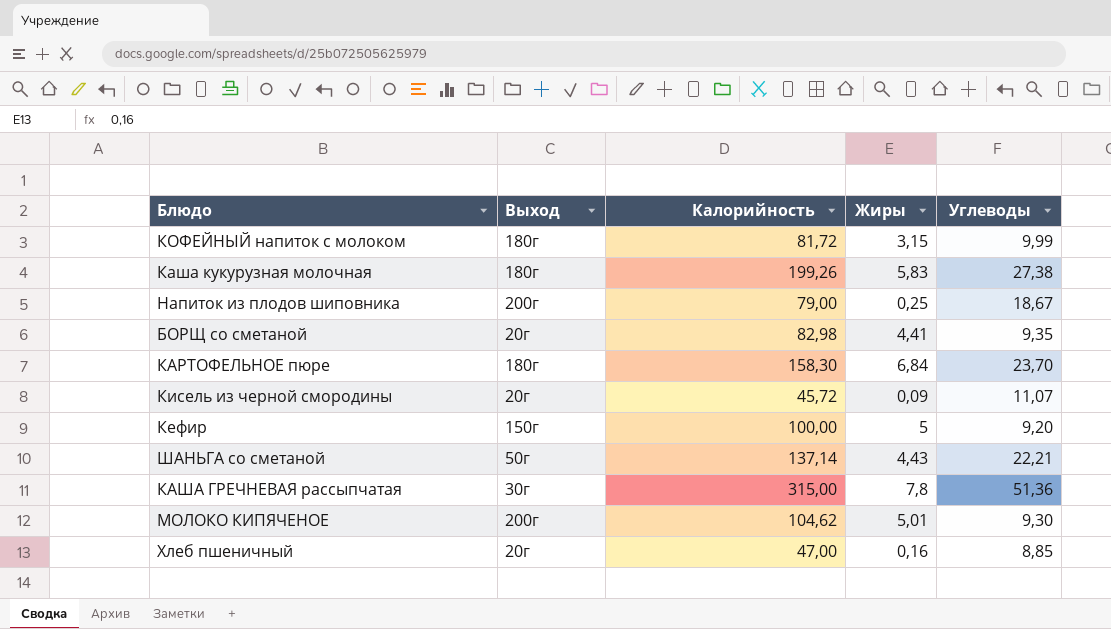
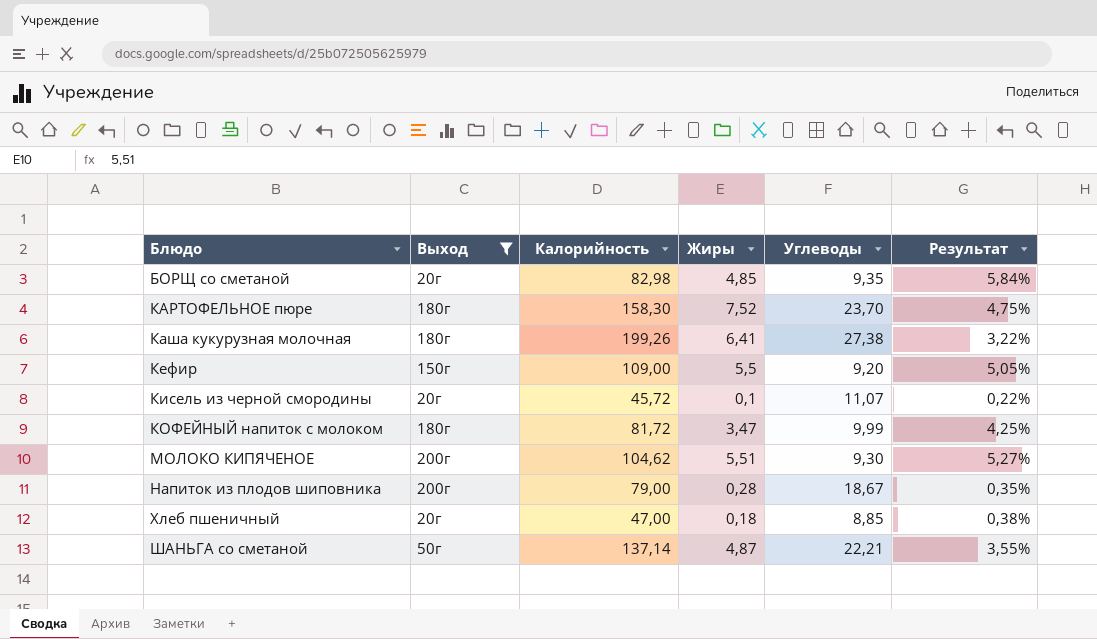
filter: none -> Выход != 30г
row order: none -> Блюдо ascending
column Результат | formula: none -> [Жиры] / [Калорийность]
БОРЩ со сметаной | Жиры: 4,41 -> 4,85
КАРТОФЕЛЬНОЕ пюре | Жиры: 6,84 -> 7,52
Каша кукурузная молочная | Жиры: 5,83 -> 6,41
Кефир | Калорийность: 100,00 -> 109,00
Кефир | Жиры: 5 -> 5,5
Кисель из черной смородины | Жиры: 0,09 -> 0,1
КОФЕЙНЫЙ напиток с молоком | Жиры: 3,15 -> 3,47
МОЛОКО КИПЯЧЕНОЕ | Жиры: 5,01 -> 5,51
Напиток из плодов шиповника | Жиры: 0,25 -> 0,28
Хлеб пшеничный | Жиры: 0,16 -> 0,18
ШАНЬГА со сметаной | Жиры: 4,43 -> 4,87

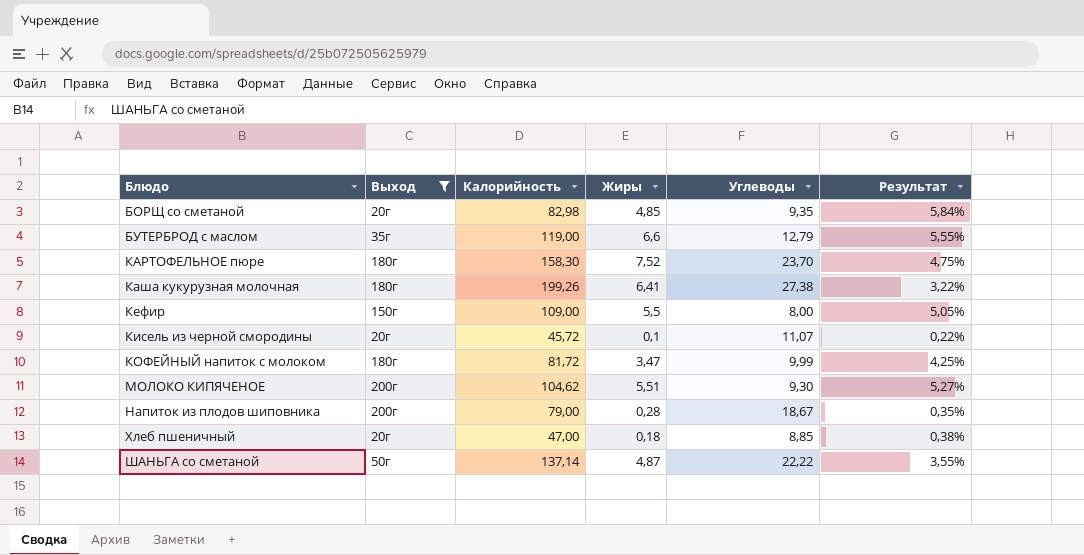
row БУТЕРБРОД с маслом: none -> 35г | 119,00 | 6,6 | 12,79 | 5,55%
Кефир | Углеводы: 9,20 -> 8,00
ШАНЬГА со сметаной | Углеводы: 22,21 -> 22,22

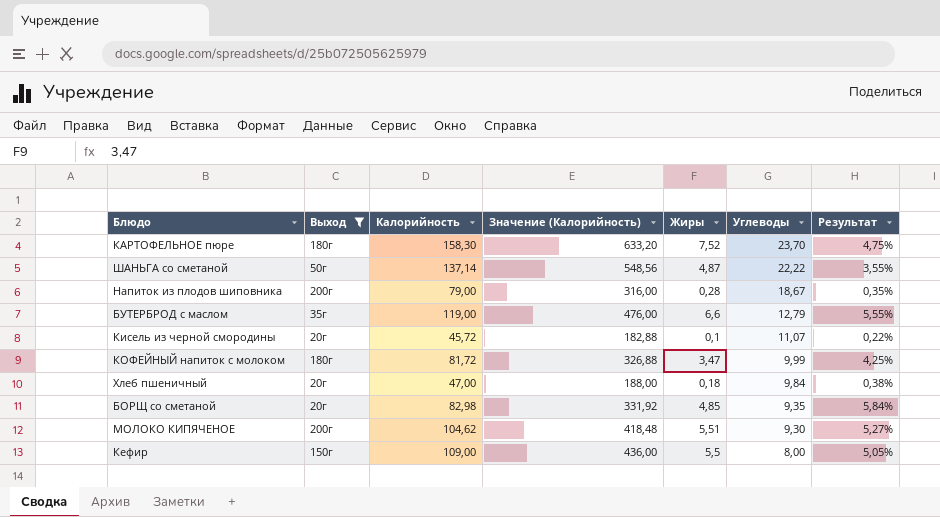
row order: Блюдо ascending -> Углеводы descending
column Значение (Калорийность) | formula: none -> [Калорийность] * 4
row Каша кукурузная молочная: 180г | 199,26 | 6,41 | 27,38 | 3,22% -> none
Хлеб пшеничный | Углеводы: 8,85 -> 9,84

